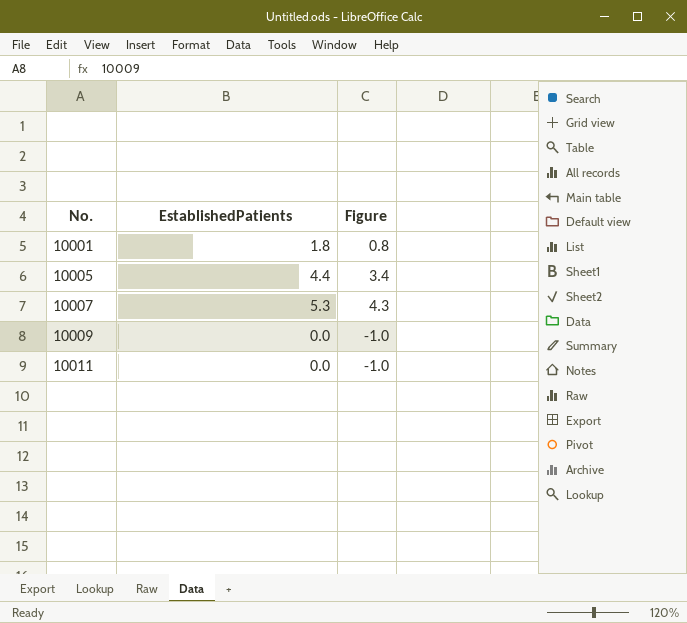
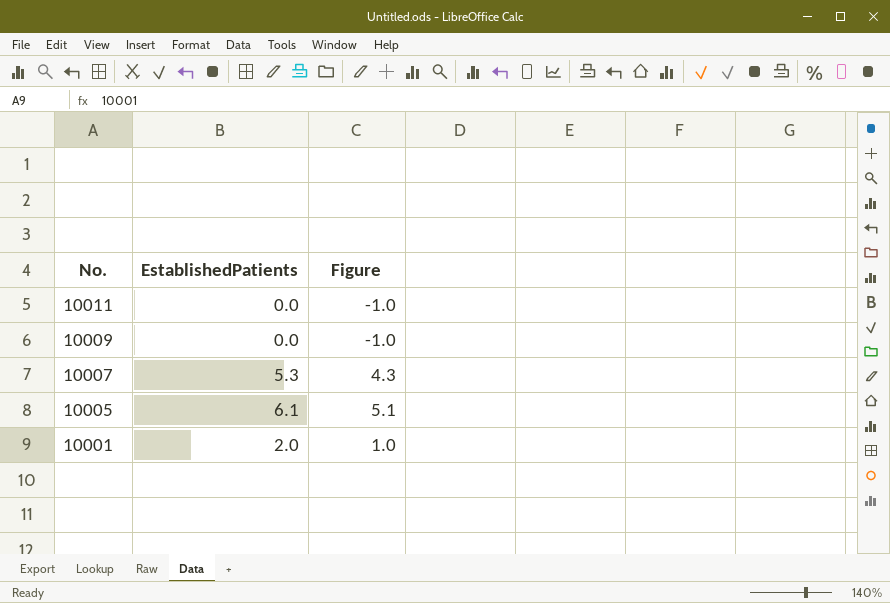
row order: No. ascending -> No. descending
10005 | EstablishedPatients: 4.4 -> 6.1
10005 | Figure: 3.4 -> 5.1
10001 | EstablishedPatients: 1.8 -> 2.0
10001 | Figure: 0.8 -> 1.0

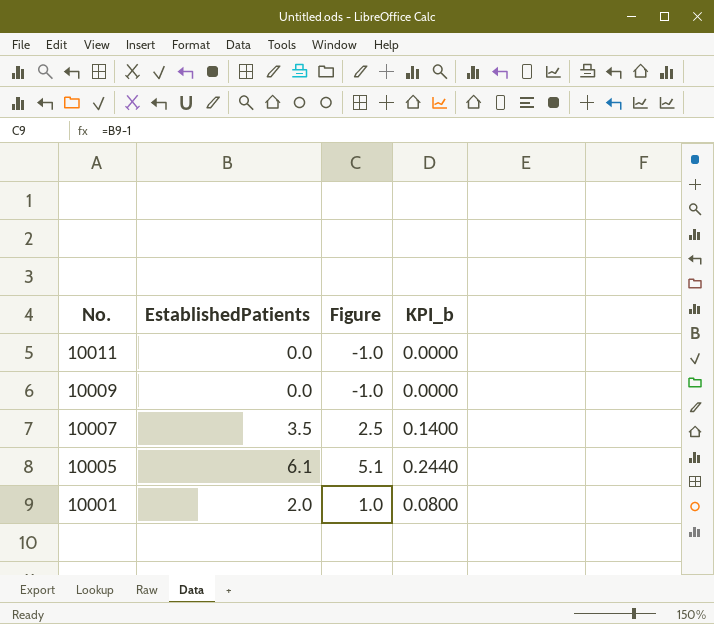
column KPI_b | formula: none -> [EstablishedPatients] * 0.04
10007 | EstablishedPatients: 5.3 -> 3.5
10007 | Figure: 4.3 -> 2.5

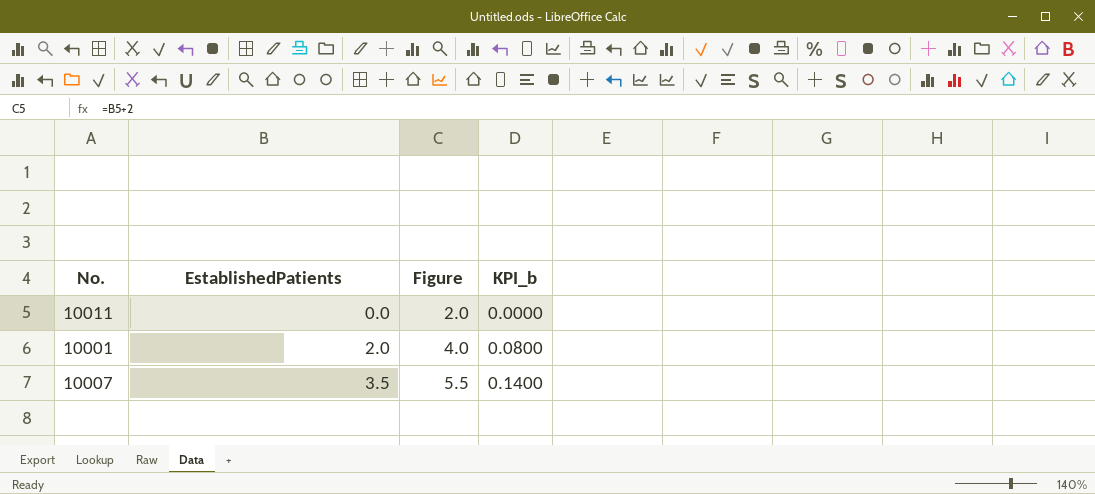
row order: No. descending -> EstablishedPatients ascending
column Figure | formula: [EstablishedPatients] - 1 -> [EstablishedPatients] + 2
row 10009: 0.0 | -1.0 | 0.0000 -> none
row 10005: 6.1 | 5.1 | 0.2440 -> none

